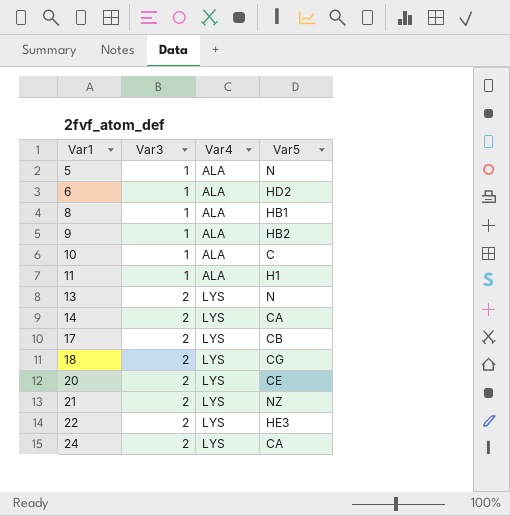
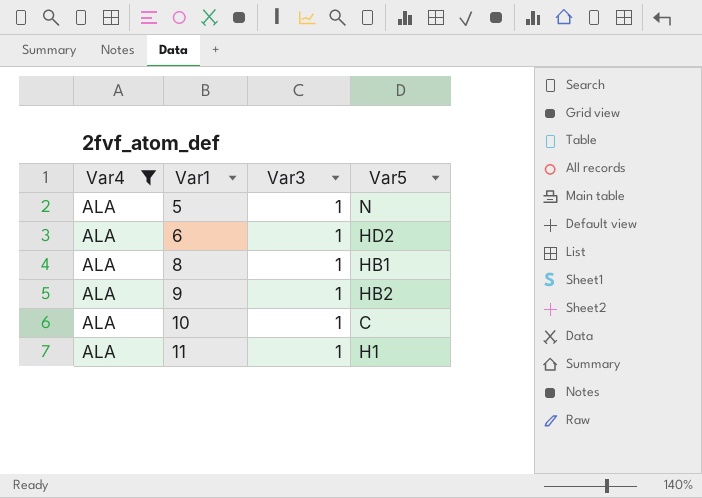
filter: none -> Var4 = ALA
column Var4 | position: 3 -> 1

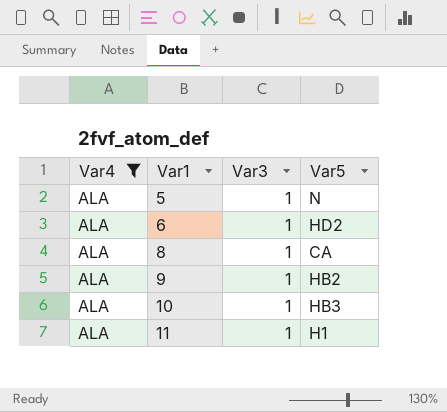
8 | Var5: HB1 -> CA
10 | Var5: C -> HB3

